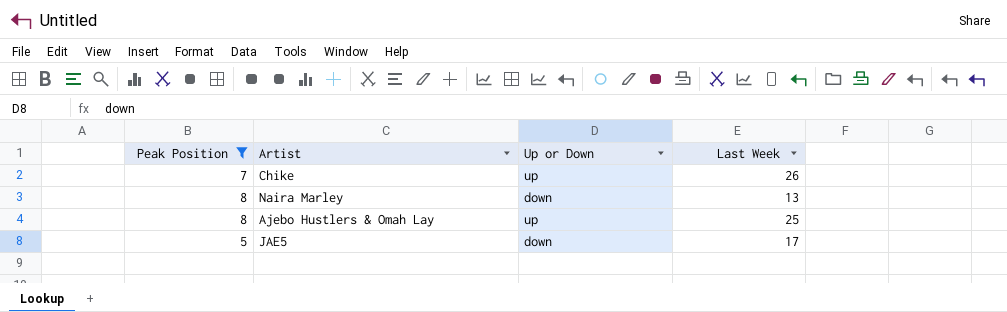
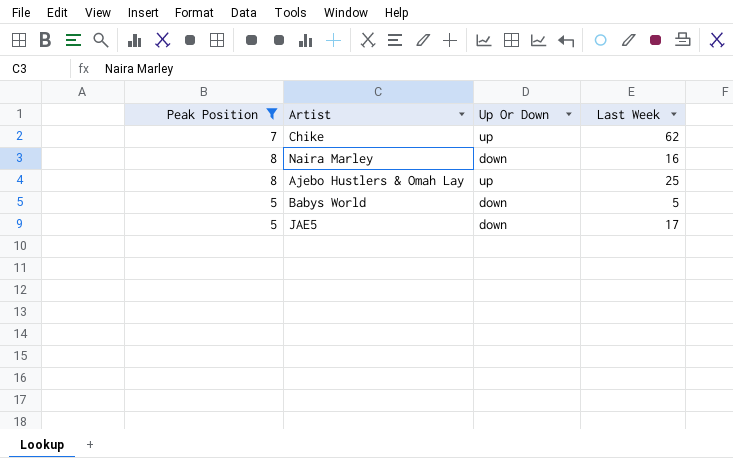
column name: Up or Down -> Up Or Down
Chike | Last Week: 26 -> 62
Naira Marley | Last Week: 13 -> 16
row Babys World: none -> 5 | down | 5

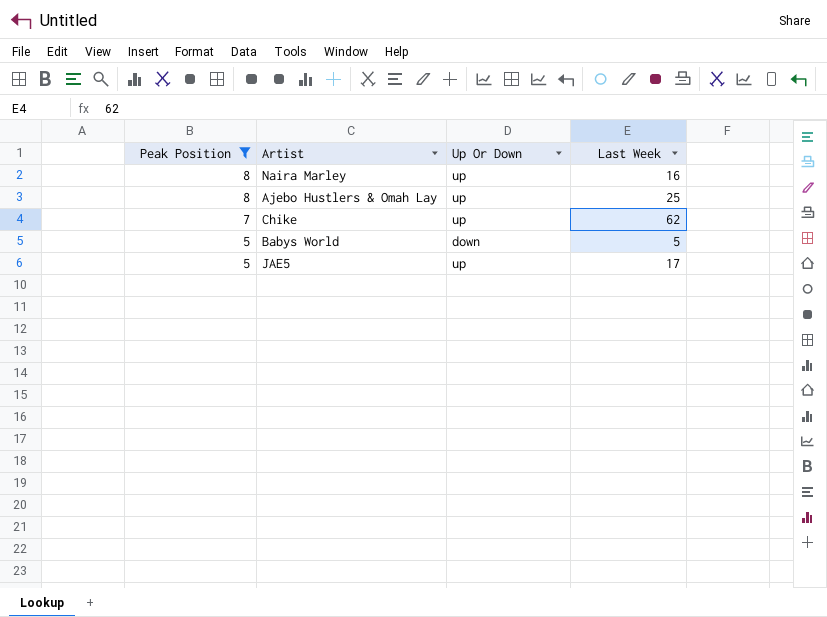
row order: none -> Peak Position descending
Naira Marley | Up Or Down: down -> up
JAE5 | Up Or Down: down -> up

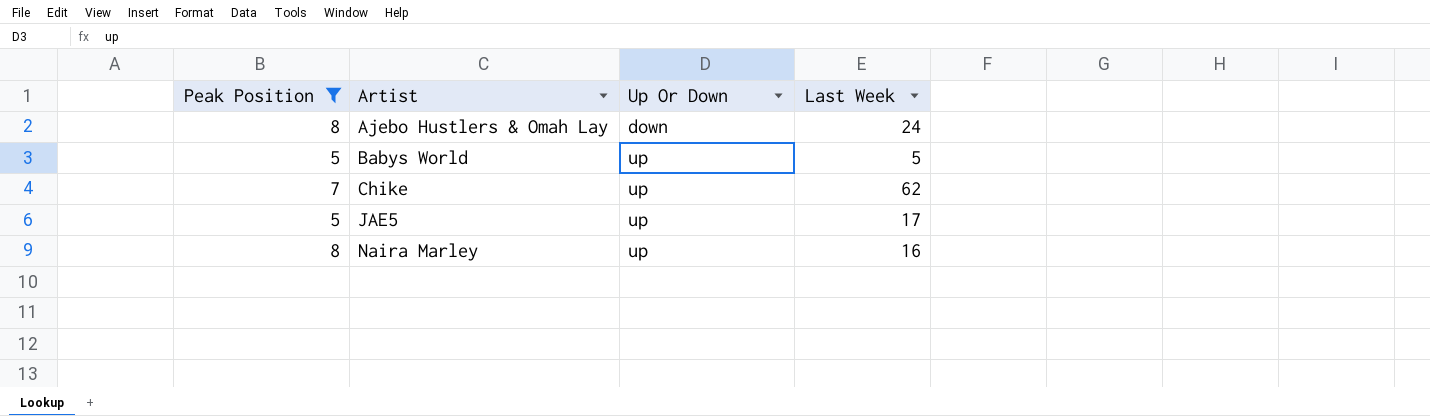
row order: Peak Position descending -> Artist ascending
Ajebo Hustlers & Omah Lay | Up Or Down: up -> down
Ajebo Hustlers & Omah Lay | Last Week: 25 -> 24
Babys World | Up Or Down: down -> up

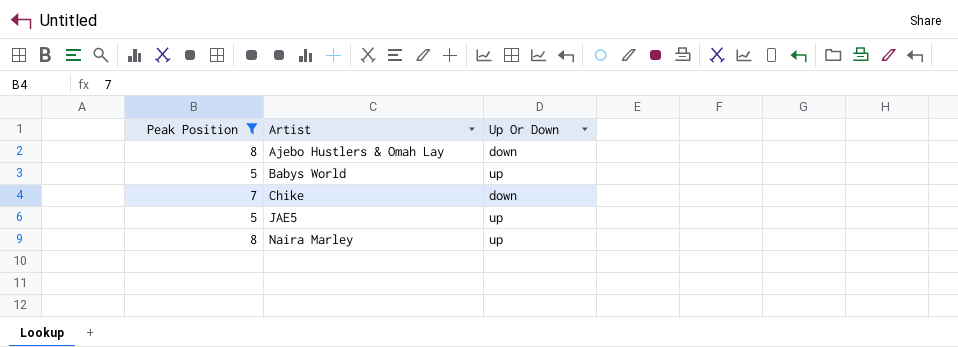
column Last Week | position: 4 -> none
Chike | Up Or Down: up -> down

